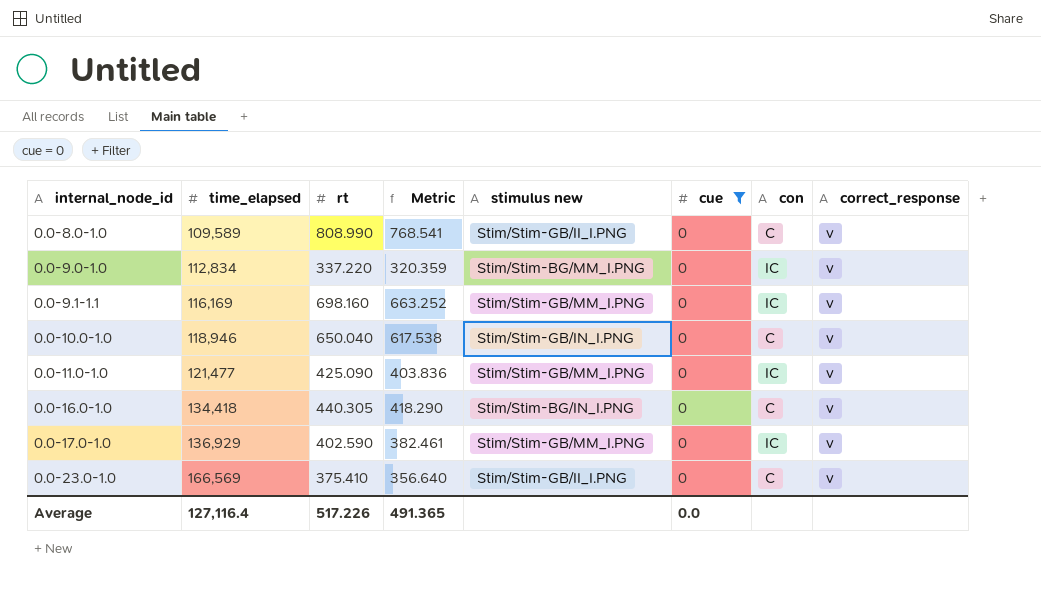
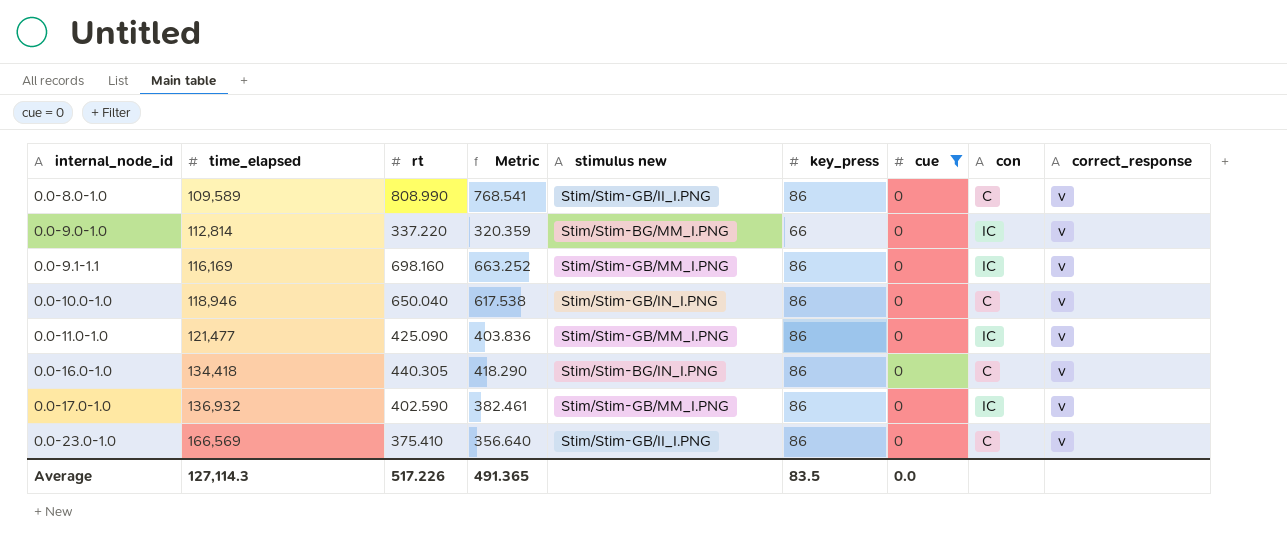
column key_press | position: none -> 6
0.0-9.0-1.0 | time_elapsed: 112,834 -> 112,814
0.0-17.0-1.0 | time_elapsed: 136,929 -> 136,932
Average | time_elapsed: 127,116.4 -> 127,114.3

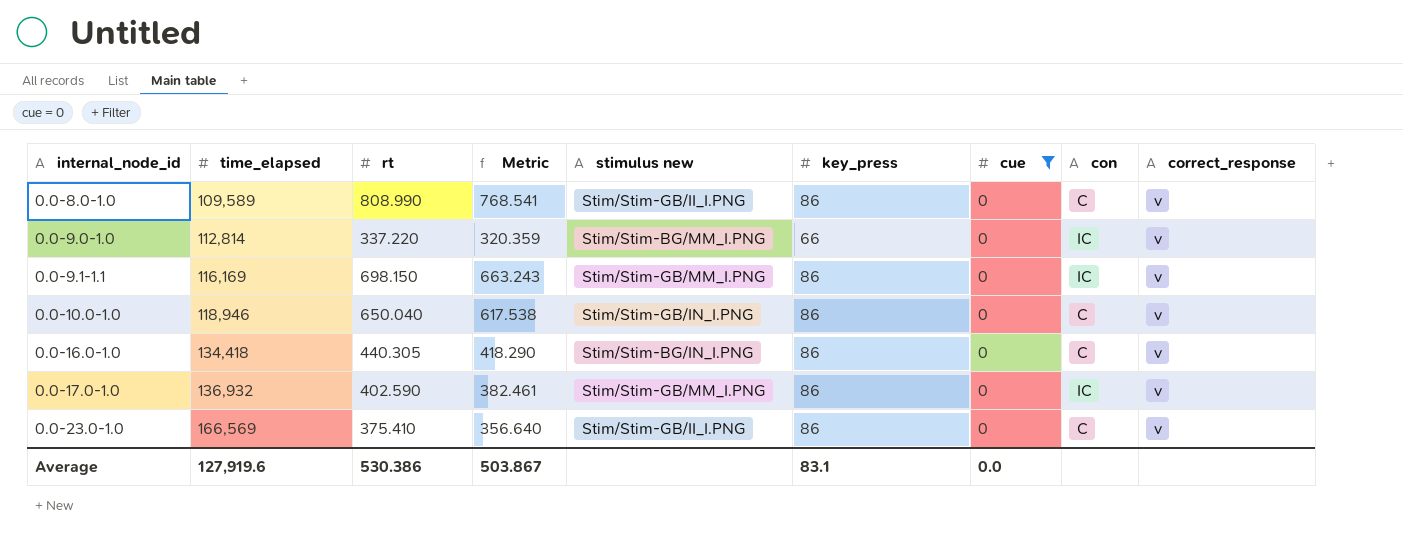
row 0.0-11.0-1.0: 121,477 | 425.090 | 403.836 | Stim/Stim-GB/MM_I.PNG | 86 | 0 | IC | v -> none
0.0-9.1-1.1 | rt: 698.160 -> 698.150
0.0-9.1-1.1 | Metric: 663.252 -> 663.243
Average | time_elapsed: 127,114.3 -> 127,919.6
Average | rt: 517.226 -> 530.386
Average | Metric: 491.365 -> 503.867
Average | key_press: 83.5 -> 83.1

